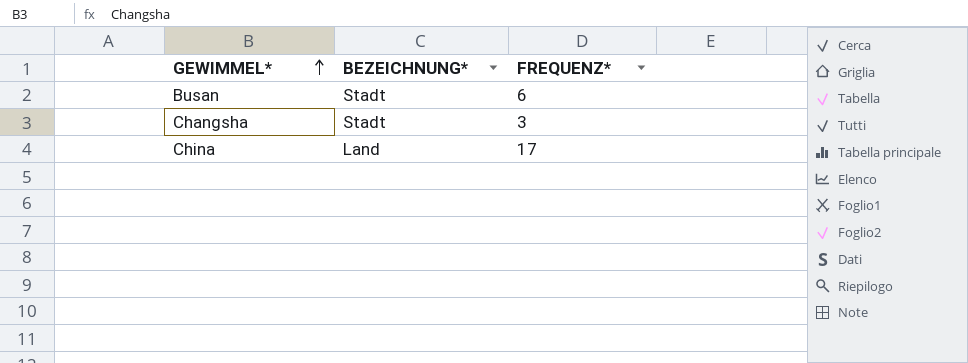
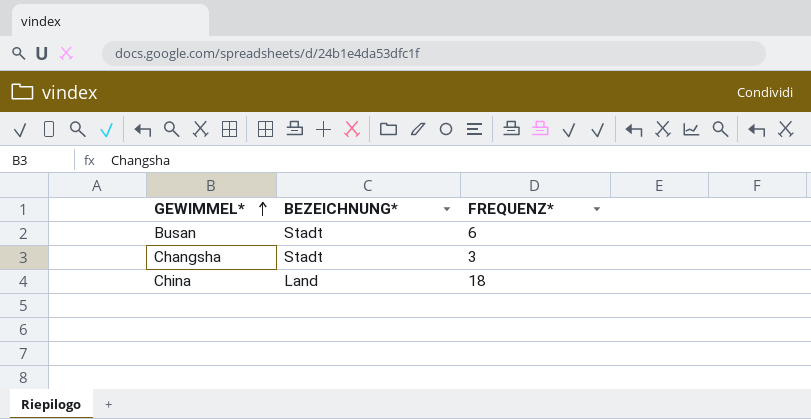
China | FREQUENZ*: 17 -> 18

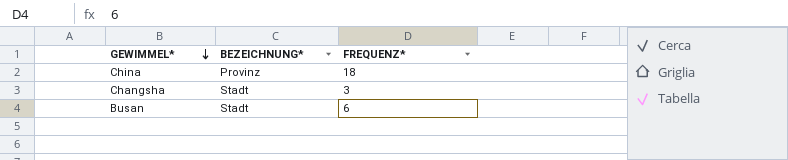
row order: GEWIMMEL* ascending -> GEWIMMEL* descending
China | BEZEICHNUNG*: Land -> Provinz

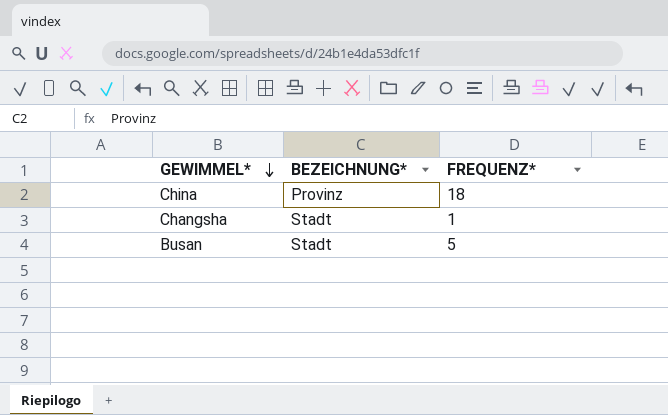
Changsha | FREQUENZ*: 3 -> 1
Busan | FREQUENZ*: 6 -> 5

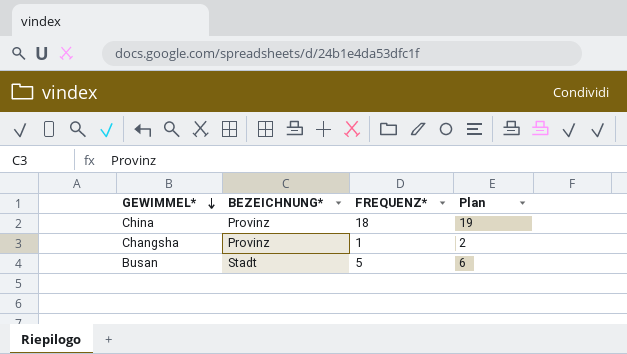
column Plan | formula: none -> [FREQUENZ*] + 1
Changsha | BEZEICHNUNG*: Stadt -> Provinz

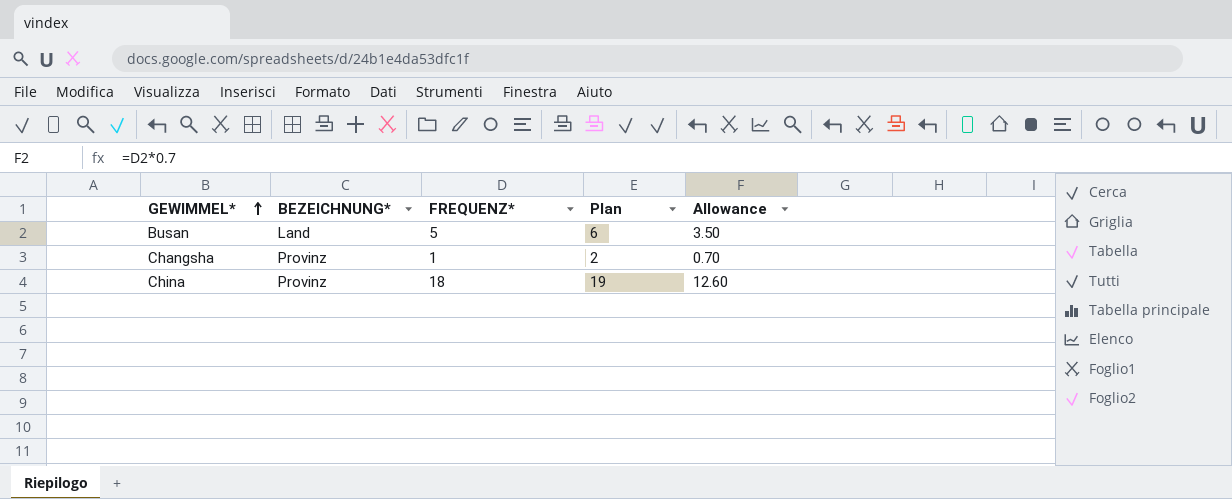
row order: GEWIMMEL* descending -> GEWIMMEL* ascending
column Allowance | formula: none -> [FREQUENZ*] * 0.7
Busan | BEZEICHNUNG*: Stadt -> Land

